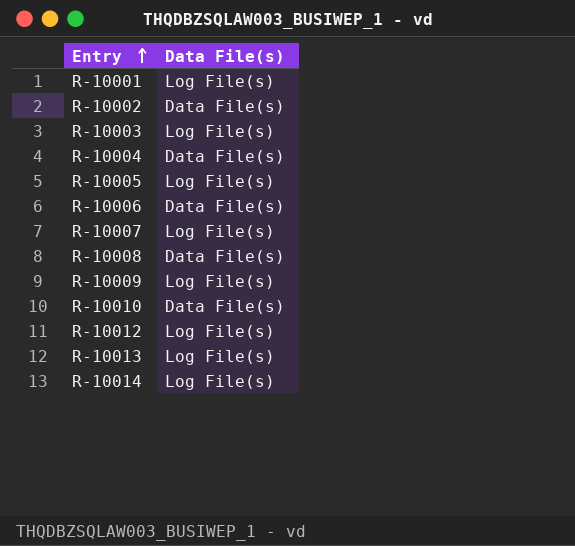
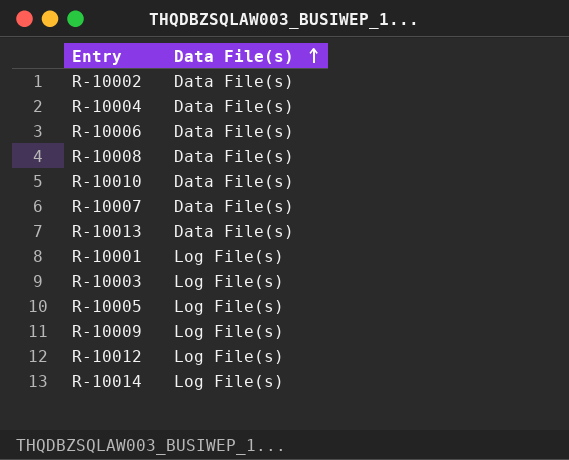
row order: Entry ascending -> Data File(s) ascending
R-10007 | Data File(s): Log File(s) -> Data File(s)
R-10013 | Data File(s): Log File(s) -> Data File(s)

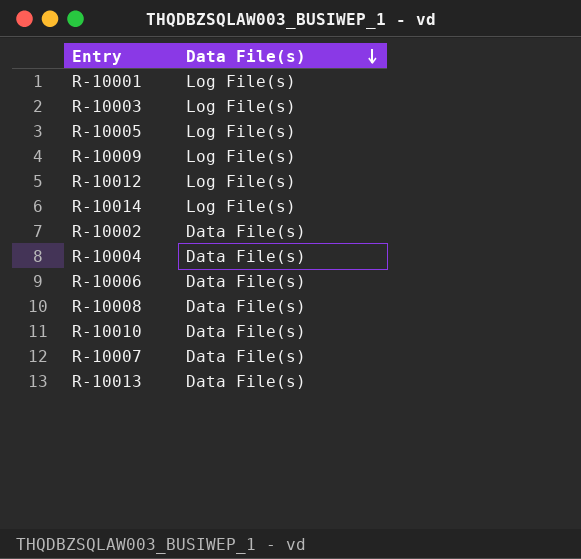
row order: Data File(s) ascending -> Data File(s) descending

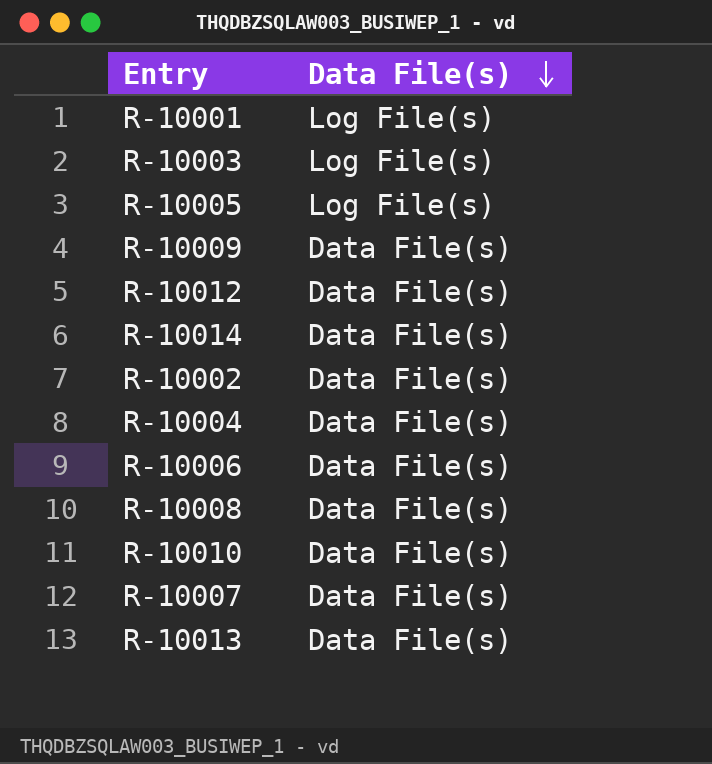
R-10009 | Data File(s): Log File(s) -> Data File(s)
R-10012 | Data File(s): Log File(s) -> Data File(s)
R-10014 | Data File(s): Log File(s) -> Data File(s)

